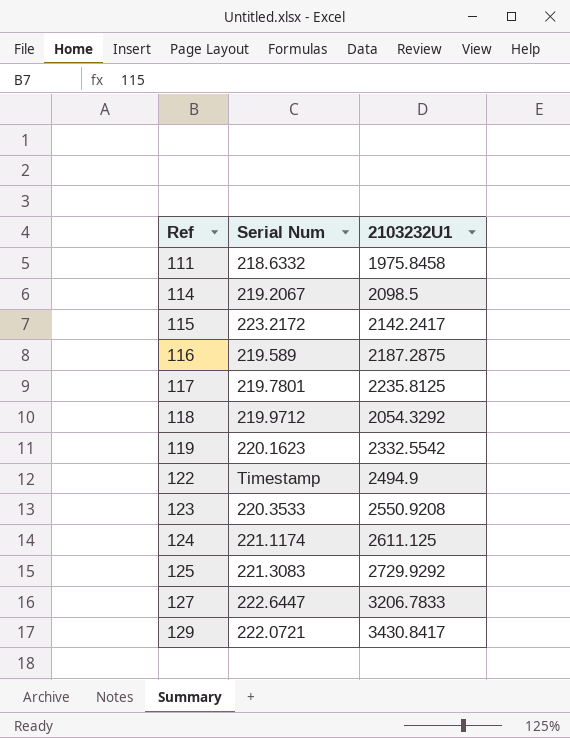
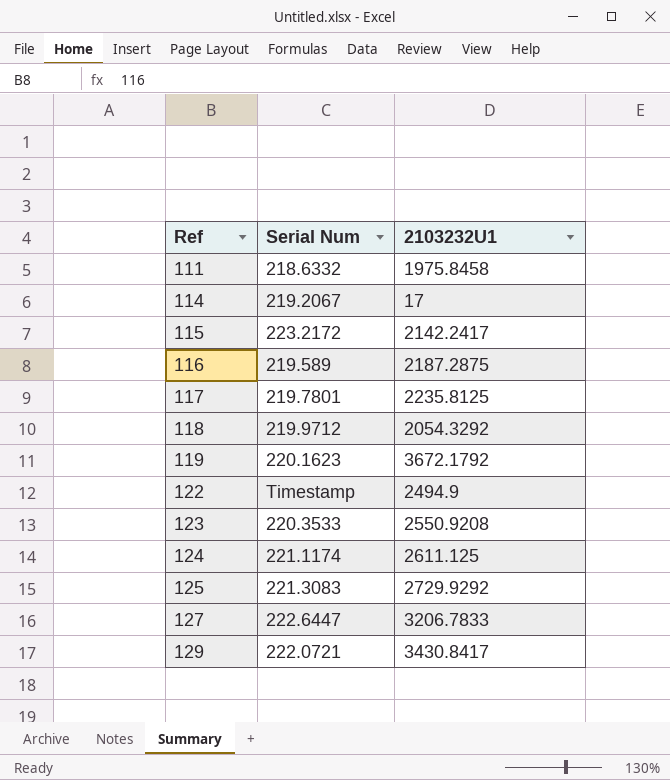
114 | 2103232U1: 2098.5 -> 17
119 | 2103232U1: 2332.5542 -> 3672.1792

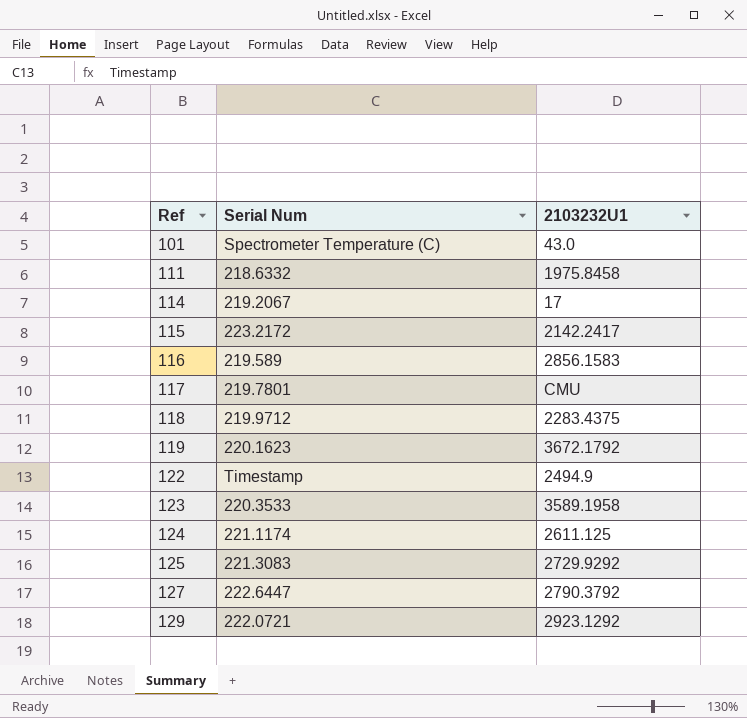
row 101: none -> Spectrometer Temperature (C) | 43.0
116 | 2103232U1: 2187.2875 -> 2856.1583
117 | 2103232U1: 2235.8125 -> CMU
118 | 2103232U1: 2054.3292 -> 2283.4375
123 | 2103232U1: 2550.9208 -> 3589.1958
127 | 2103232U1: 3206.7833 -> 2790.3792
129 | 2103232U1: 3430.8417 -> 2923.1292

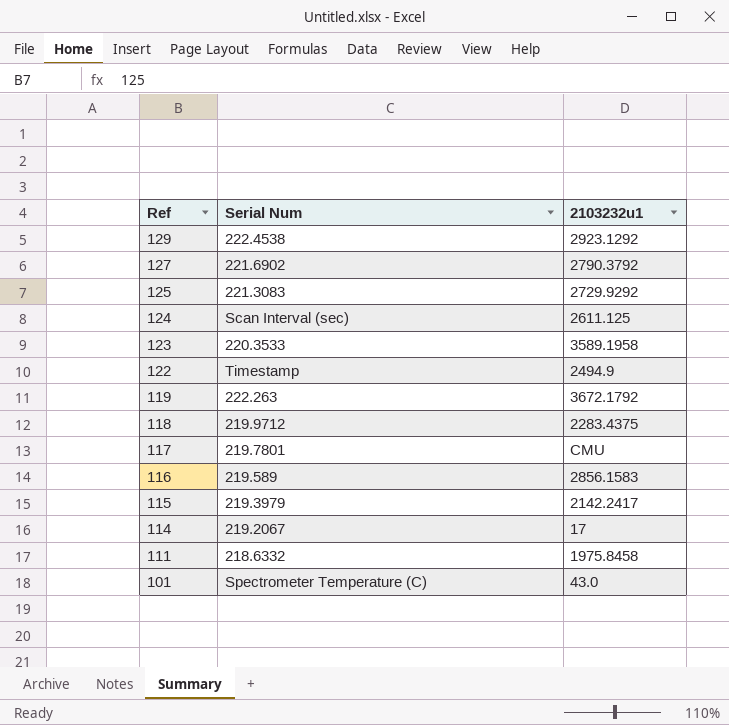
row order: Ref ascending -> Ref descending
column name: 2103232U1 -> 2103232u1
129 | Serial Num: 222.0721 -> 222.4538
127 | Serial Num: 222.6447 -> 221.6902
124 | Serial Num: 221.1174 -> Scan Interval (sec)
119 | Serial Num: 220.1623 -> 222.263
115 | Serial Num: 223.2172 -> 219.3979

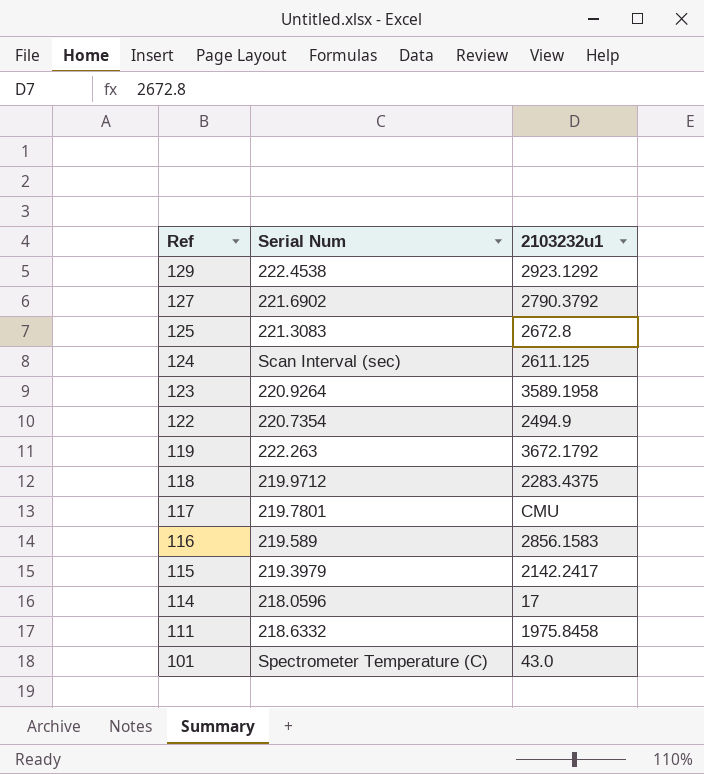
125 | 2103232u1: 2729.9292 -> 2672.8
123 | Serial Num: 220.3533 -> 220.9264
122 | Serial Num: Timestamp -> 220.7354
114 | Serial Num: 219.2067 -> 218.0596

